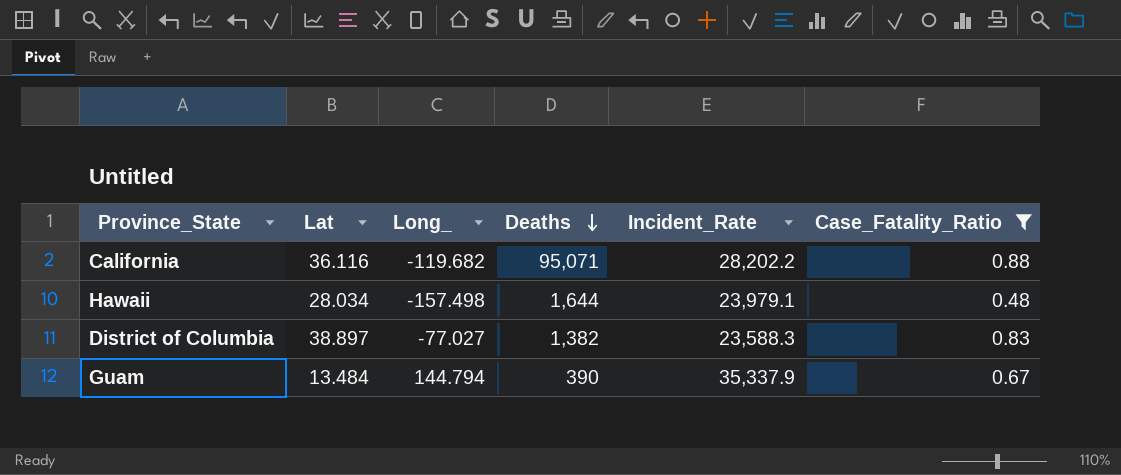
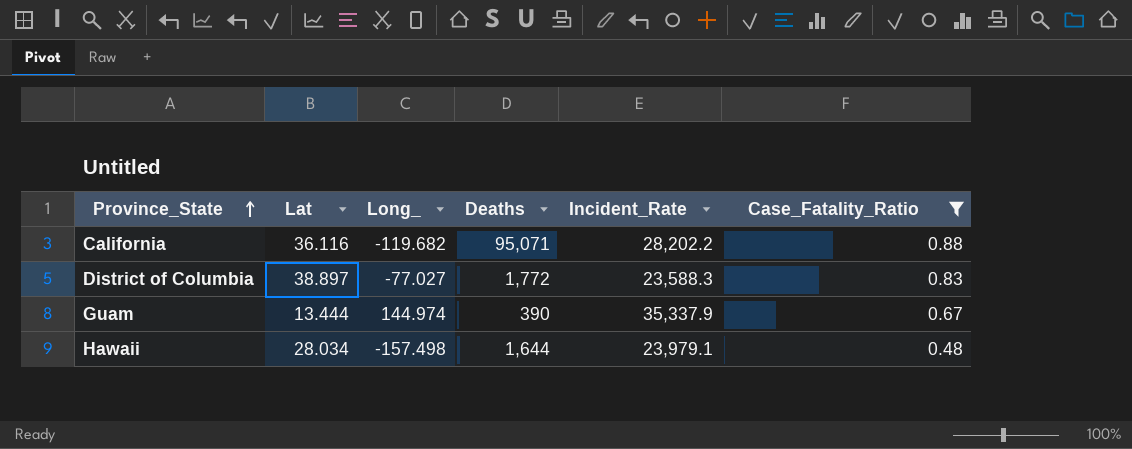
row order: Deaths descending -> Province_State ascending
District of Columbia | Deaths: 1,382 -> 1,772
Guam | Lat: 13.484 -> 13.444
Guam | Long_: 144.794 -> 144.974

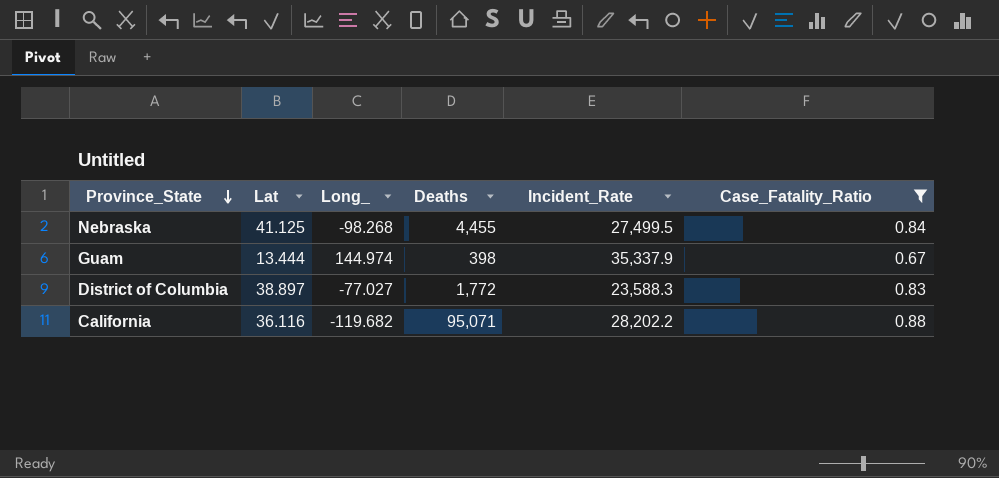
row order: Province_State ascending -> Province_State descending
row Hawaii: 28.034 | -157.498 | 1,644 | 23,979.1 | 0.48 -> none
row Nebraska: none -> 41.125 | -98.268 | 4,455 | 27,499.5 | 0.84
Guam | Deaths: 390 -> 398

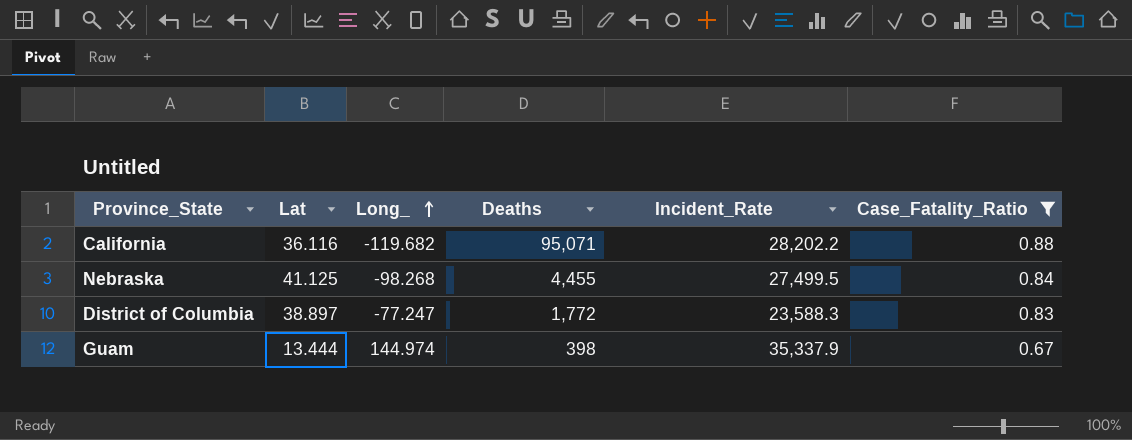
row order: Province_State descending -> Long_ ascending
District of Columbia | Long_: -77.027 -> -77.247

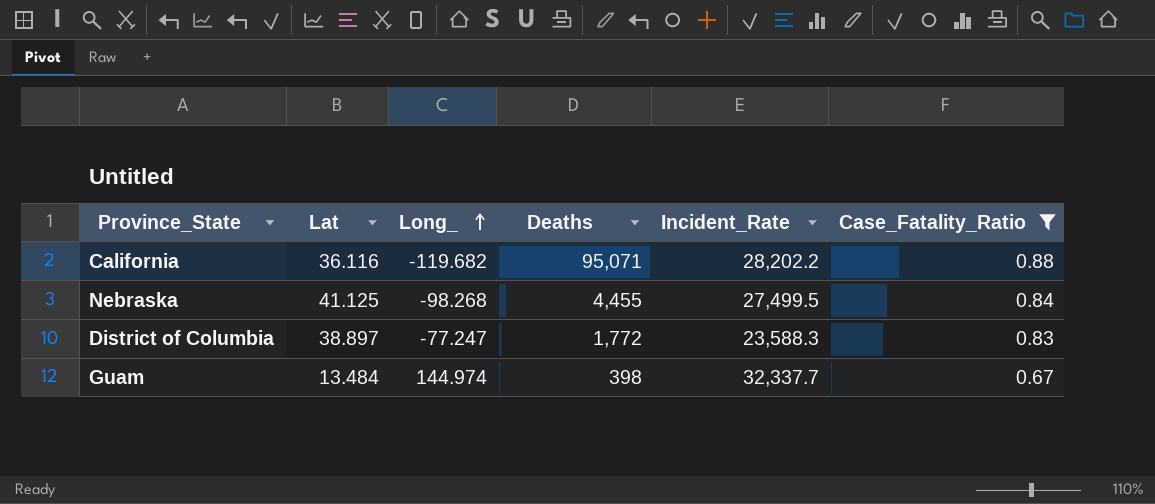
Guam | Lat: 13.444 -> 13.484
Guam | Incident_Rate: 35,337.9 -> 32,337.7

